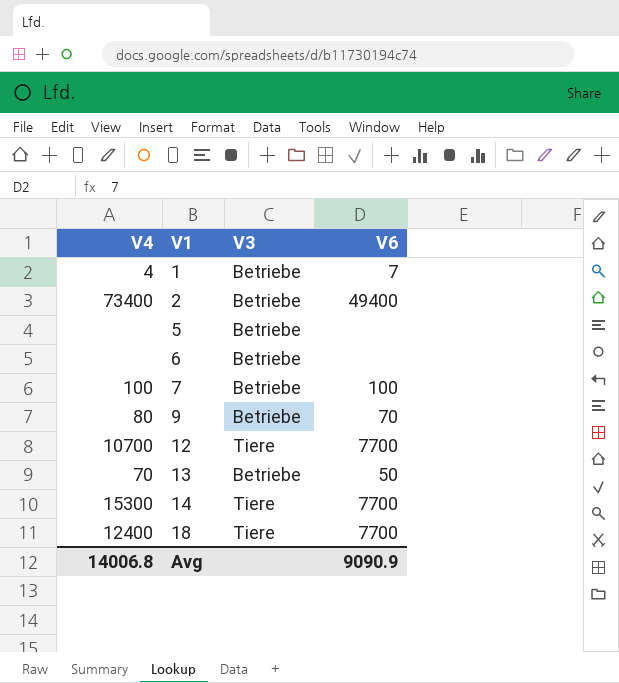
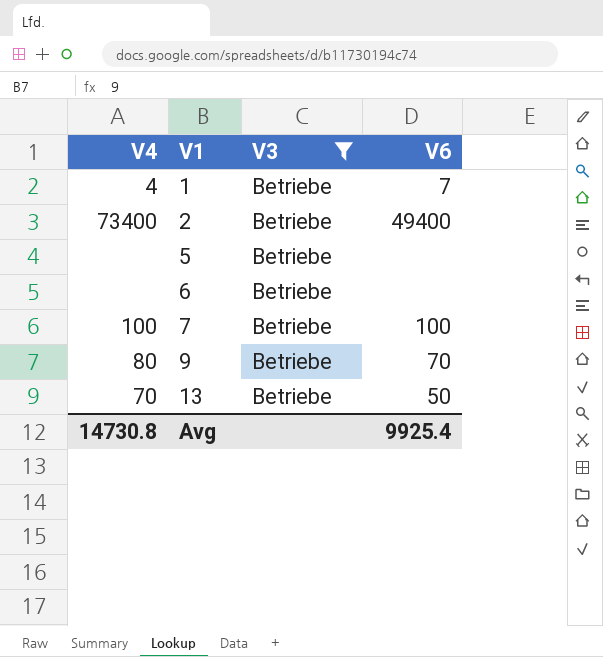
filter: none -> V3 = Betriebe
Avg | V4: 14006.8 -> 14730.8
Avg | V6: 9090.9 -> 9925.4

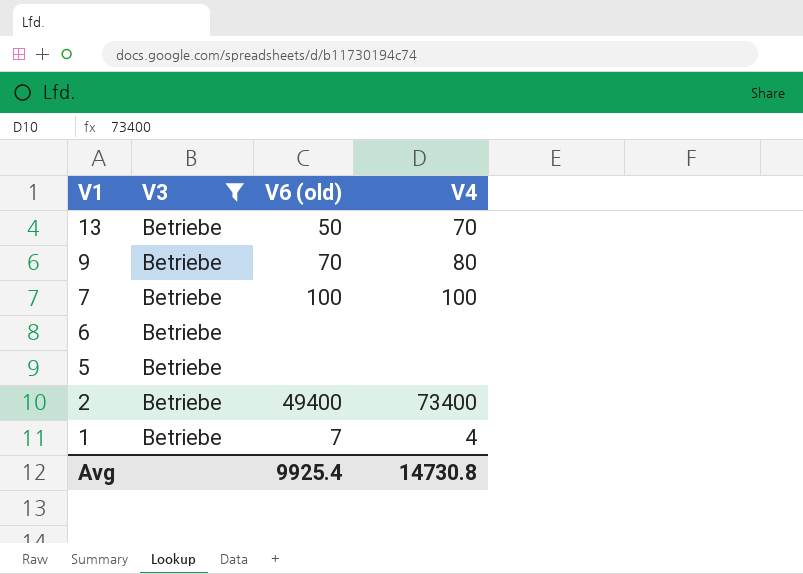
row order: V1 ascending -> V1 descending
column name: V6 -> V6 (old)
column V4 | position: 1 -> 4

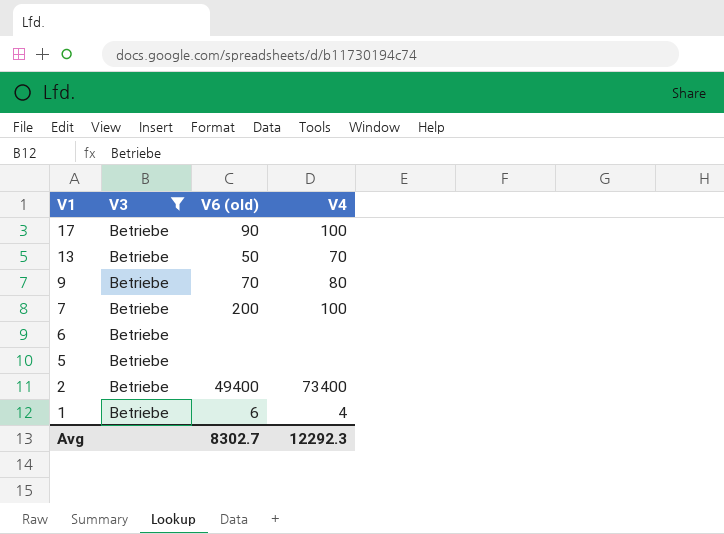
row 17: none -> Betriebe | 90 | 100
7 | V6 (old): 100 -> 200
1 | V6 (old): 7 -> 6
Avg | V6 (old): 9925.4 -> 8302.7
Avg | V4: 14730.8 -> 12292.3

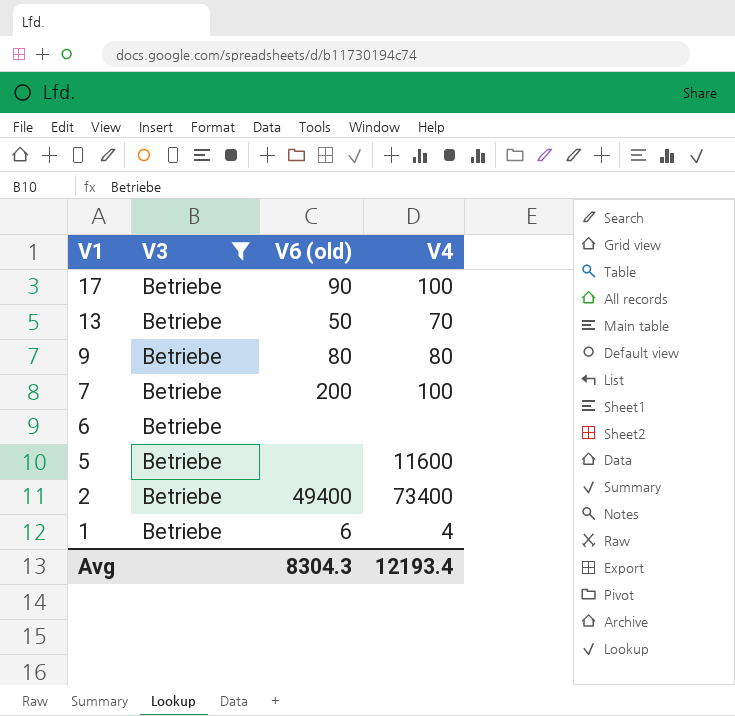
9 | V6 (old): 70 -> 80
5 | V4: none -> 11600
Avg | V6 (old): 8302.7 -> 8304.3
Avg | V4: 12292.3 -> 12193.4

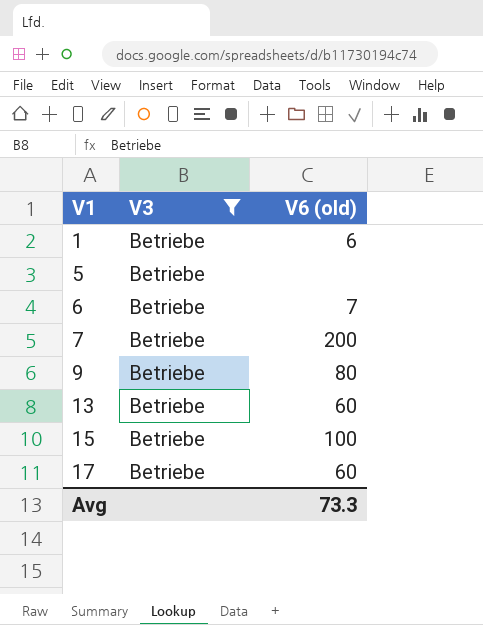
row order: V1 descending -> V1 ascending
column V4 | position: 4 -> none
row 2: Betriebe | 49400 | 73400 -> none
6 | V6 (old): none -> 7
13 | V6 (old): 50 -> 60
row 15: none -> Betriebe | 100
17 | V6 (old): 90 -> 60
Avg | V6 (old): 8304.3 -> 73.3

